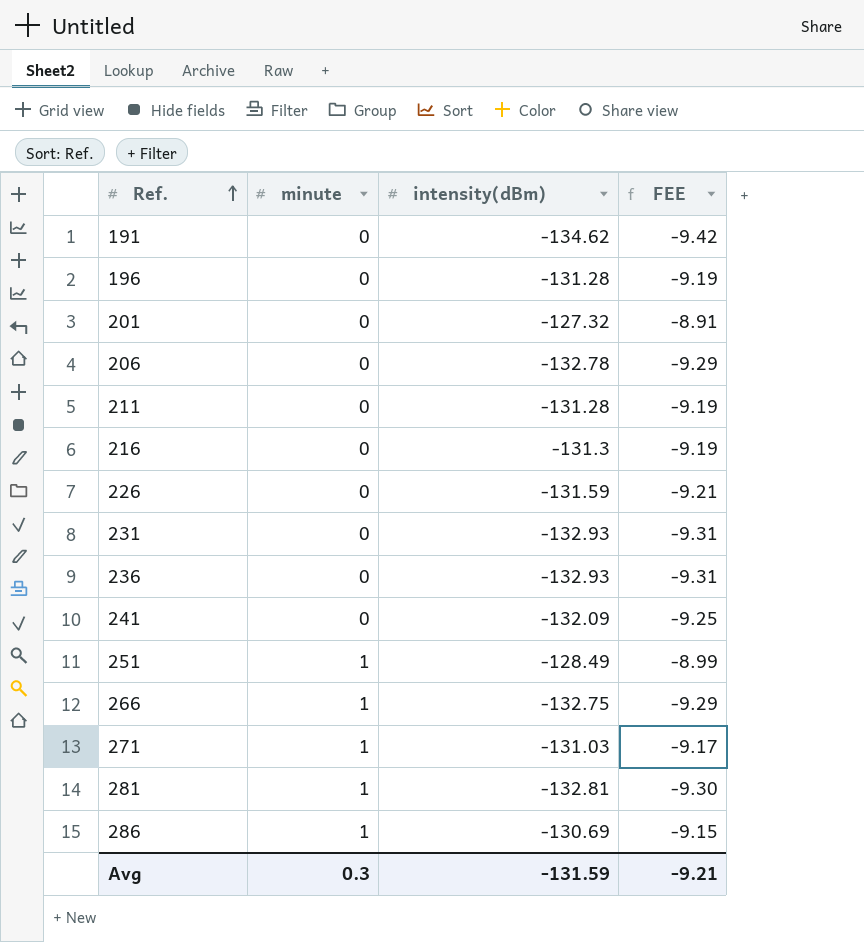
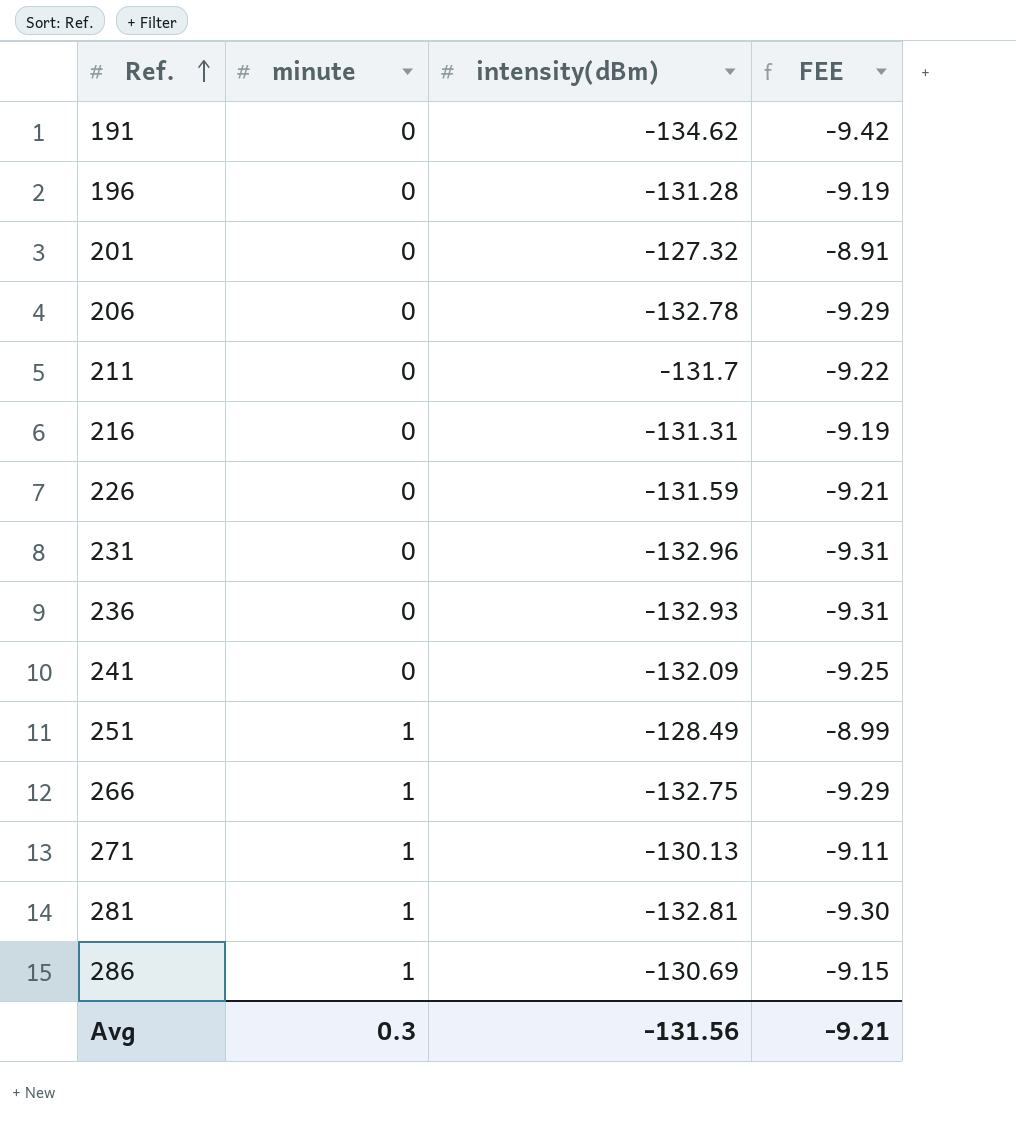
211 | intensity(dBm): -131.28 -> -131.7
211 | FEE: -9.19 -> -9.22
216 | intensity(dBm): -131.3 -> -131.31
231 | intensity(dBm): -132.93 -> -132.96
271 | intensity(dBm): -131.03 -> -130.13
271 | FEE: -9.17 -> -9.11
Avg | intensity(dBm): -131.59 -> -131.56

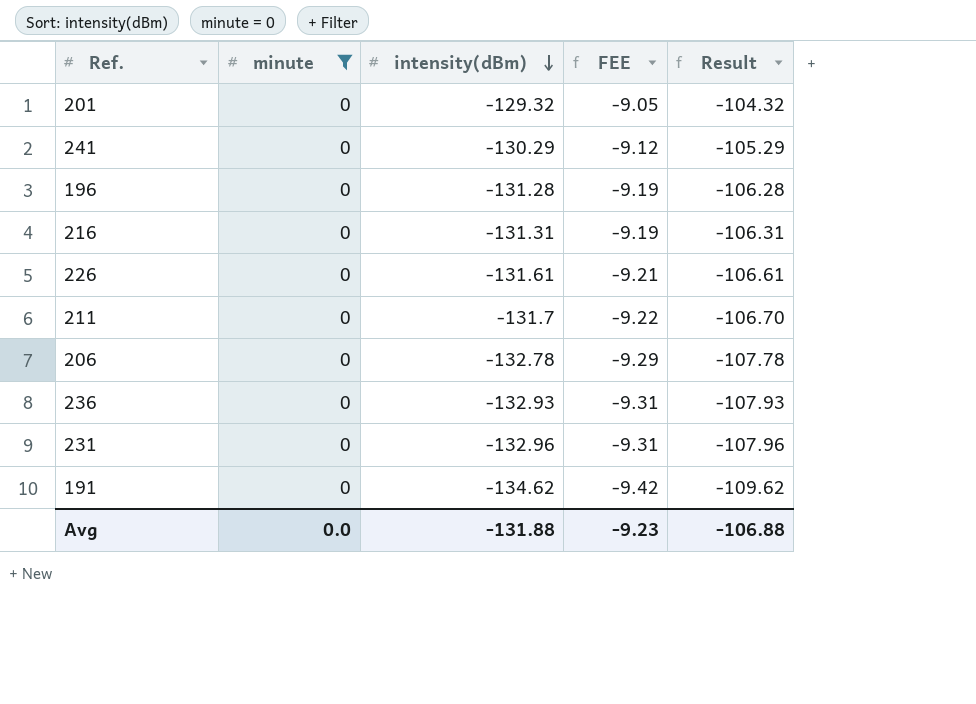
filter: none -> minute = 0
row order: Ref. ascending -> intensity(dBm) descending
column Result | formula: none -> [intensity(dBm)] + 25
201 | intensity(dBm): -127.32 -> -129.32
201 | FEE: -8.91 -> -9.05
241 | intensity(dBm): -132.09 -> -130.29
241 | FEE: -9.25 -> -9.12
226 | intensity(dBm): -131.59 -> -131.61
Avg | minute: 0.3 -> 0.0
Avg | intensity(dBm): -131.56 -> -131.88
Avg | FEE: -9.21 -> -9.23

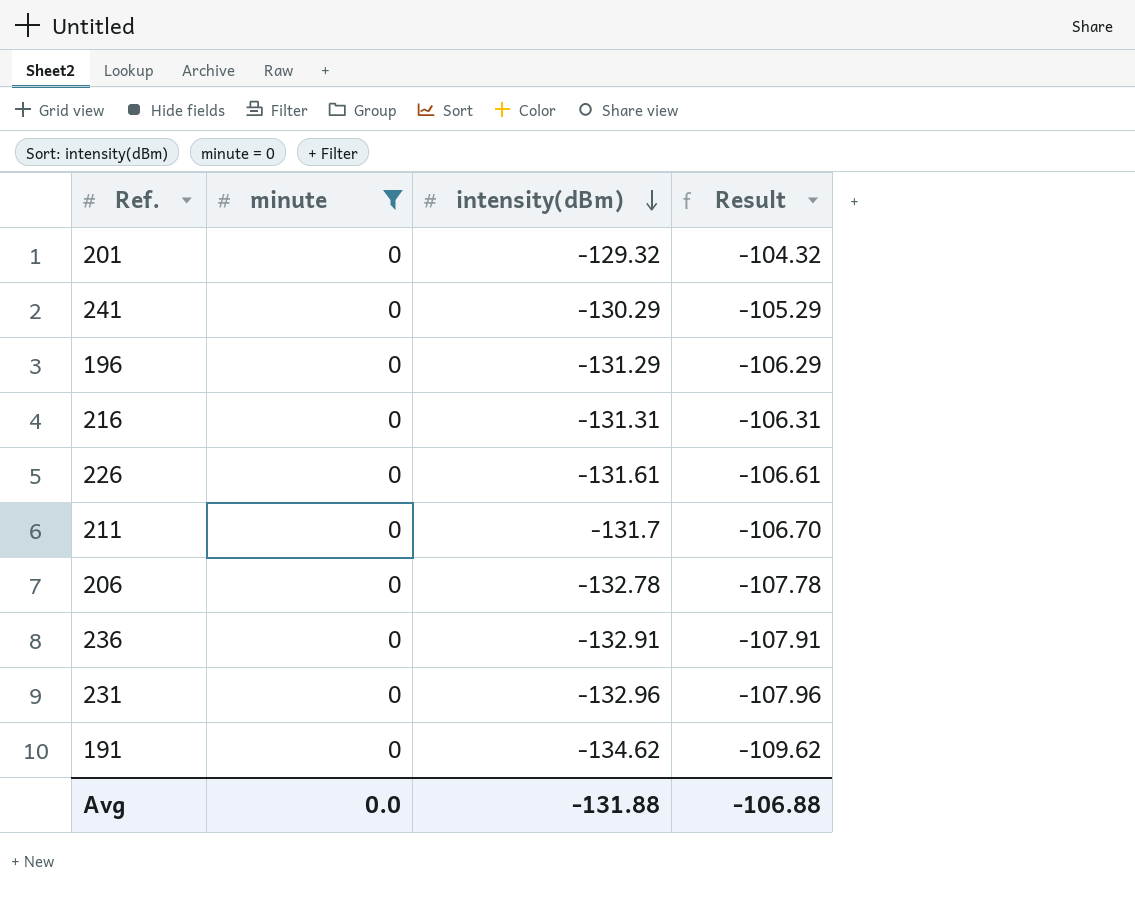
column FEE | formula: [intensity(dBm)] * 0.07 -> none
196 | intensity(dBm): -131.28 -> -131.29
196 | Result: -106.28 -> -106.29
236 | intensity(dBm): -132.93 -> -132.91
236 | Result: -107.93 -> -107.91

